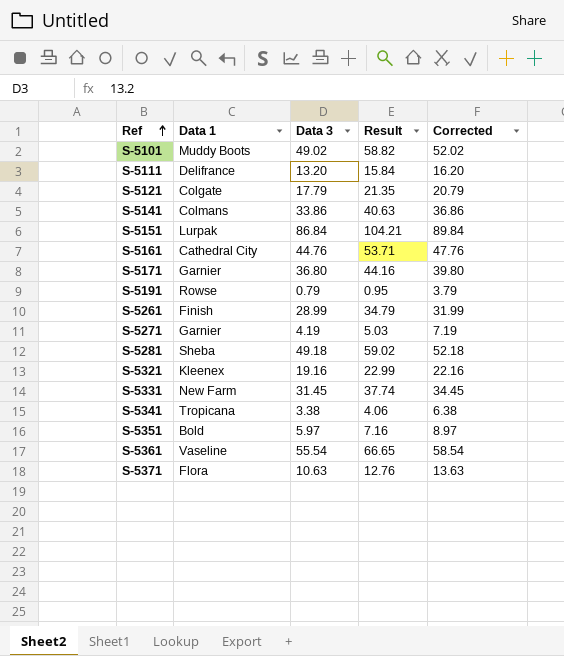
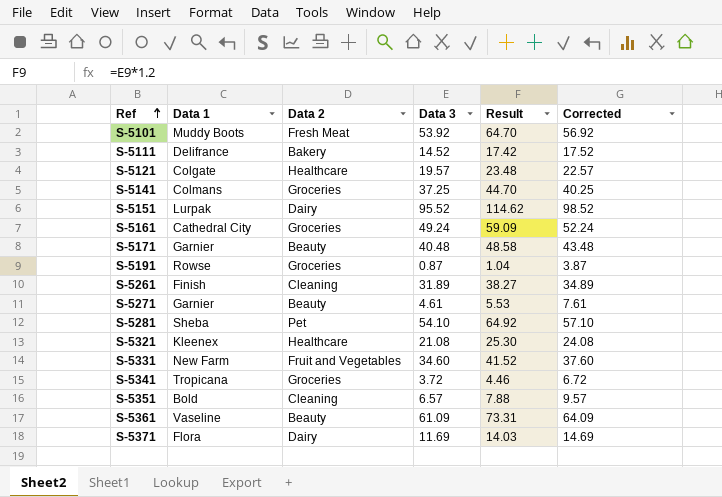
column Data 2 | position: none -> 3
S-5101 | Data 3: 49.02 -> 53.92
S-5101 | Result: 58.82 -> 64.70
S-5101 | Corrected: 52.02 -> 56.92
S-5111 | Data 3: 13.20 -> 14.52
S-5111 | Result: 15.84 -> 17.42
S-5111 | Corrected: 16.20 -> 17.52
S-5121 | Data 3: 17.79 -> 19.57
S-5121 | Result: 21.35 -> 23.48
S-5121 | Corrected: 20.79 -> 22.57
S-5141 | Data 3: 33.86 -> 37.25
S-5141 | Result: 40.63 -> 44.70
S-5141 | Corrected: 36.86 -> 40.25
S-5151 | Data 3: 86.84 -> 95.52
S-5151 | Result: 104.21 -> 114.62
S-5151 | Corrected: 89.84 -> 98.52
S-5161 | Data 3: 44.76 -> 49.24
S-5161 | Result: 53.71 -> 59.09
S-5161 | Corrected: 47.76 -> 52.24
S-5171 | Data 3: 36.80 -> 40.48
S-5171 | Result: 44.16 -> 48.58
S-5171 | Corrected: 39.80 -> 43.48
S-5191 | Data 3: 0.79 -> 0.87
S-5191 | Result: 0.95 -> 1.04
S-5191 | Corrected: 3.79 -> 3.87
S-5261 | Data 3: 28.99 -> 31.89
S-5261 | Result: 34.79 -> 38.27
S-5261 | Corrected: 31.99 -> 34.89
S-5271 | Data 3: 4.19 -> 4.61
S-5271 | Result: 5.03 -> 5.53
S-5271 | Corrected: 7.19 -> 7.61
S-5281 | Data 3: 49.18 -> 54.10
S-5281 | Result: 59.02 -> 64.92
S-5281 | Corrected: 52.18 -> 57.10
S-5321 | Data 3: 19.16 -> 21.08
S-5321 | Result: 22.99 -> 25.30
S-5321 | Corrected: 22.16 -> 24.08
S-5331 | Data 3: 31.45 -> 34.60
S-5331 | Result: 37.74 -> 41.52
S-5331 | Corrected: 34.45 -> 37.60
S-5341 | Data 3: 3.38 -> 3.72
S-5341 | Result: 4.06 -> 4.46
S-5341 | Corrected: 6.38 -> 6.72
S-5351 | Data 3: 5.97 -> 6.57
S-5351 | Result: 7.16 -> 7.88
S-5351 | Corrected: 8.97 -> 9.57
S-5361 | Data 3: 55.54 -> 61.09
S-5361 | Result: 66.65 -> 73.31
S-5361 | Corrected: 58.54 -> 64.09
S-5371 | Data 3: 10.63 -> 11.69
S-5371 | Result: 12.76 -> 14.03
S-5371 | Corrected: 13.63 -> 14.69

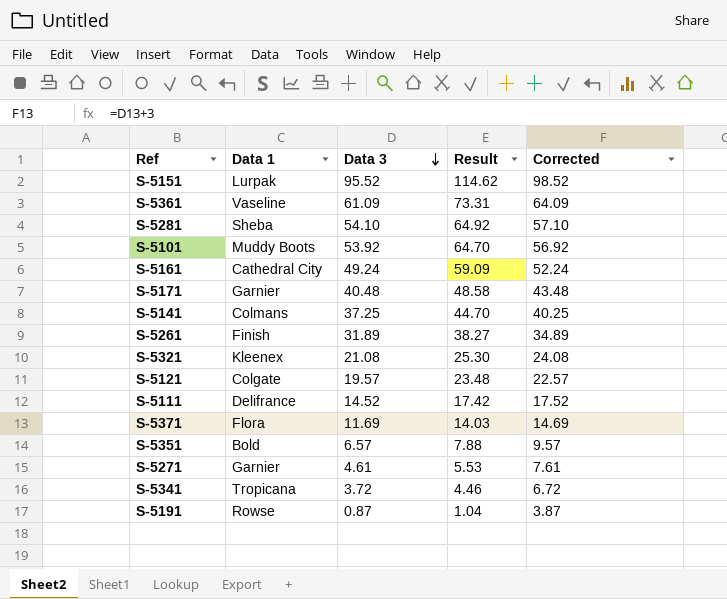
row order: Ref ascending -> Data 3 descending
column Data 2 | position: 3 -> none
row S-5331: New Farm | Fruit and Vegetables | 34.60 | 41.52 | 37.60 -> none

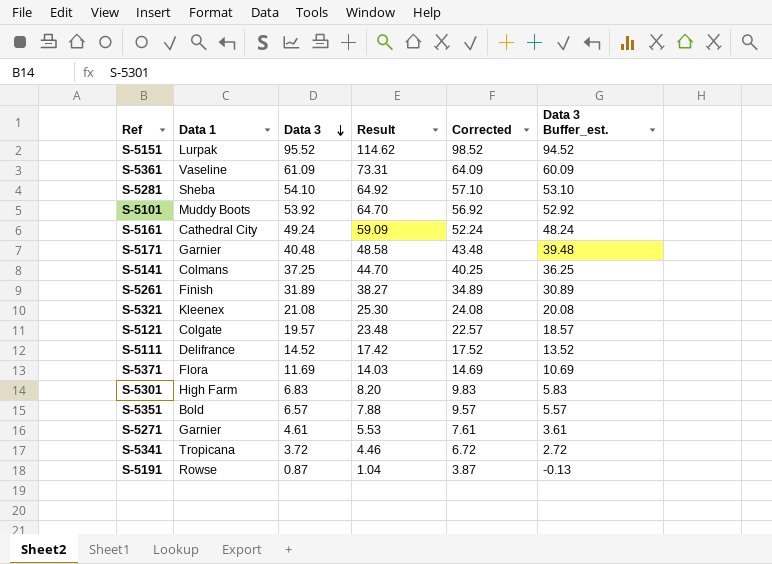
column Data 3 Buffer_est. | formula: none -> [Data 3] - 1
row S-5301: none -> High Farm | 6.83 | 8.20 | 9.83 | 5.83

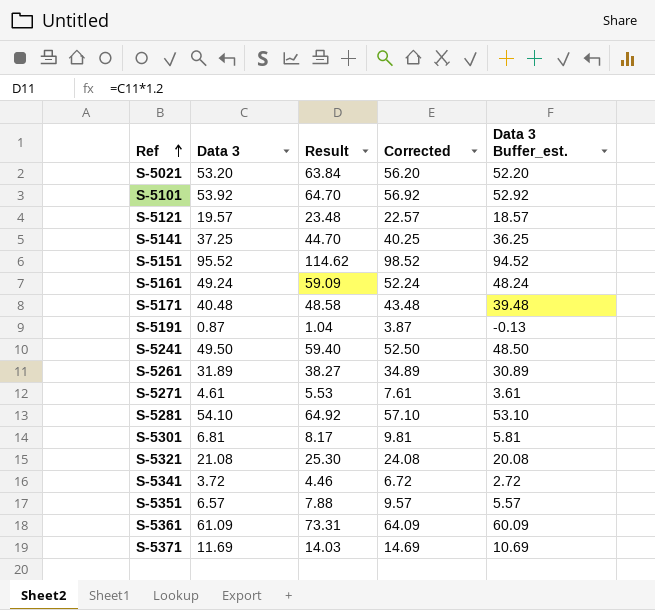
row order: Data 3 descending -> Ref ascending
column Data 1 | position: 2 -> none
row S-5111: Delifrance | 14.52 | 17.42 | 17.52 | 13.52 -> none
row S-5021: none -> 53.20 | 63.84 | 56.20 | 52.20
row S-5241: none -> 49.50 | 59.40 | 52.50 | 48.50
S-5301 | Data 3: 6.83 -> 6.81
S-5301 | Result: 8.20 -> 8.17
S-5301 | Corrected: 9.83 -> 9.81
S-5301 | Data 3 Buffer_est.: 5.83 -> 5.81

